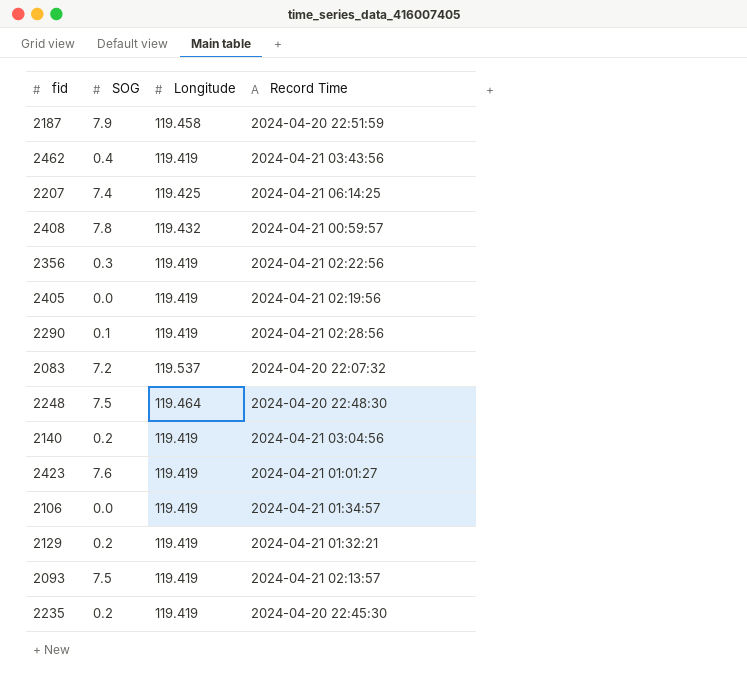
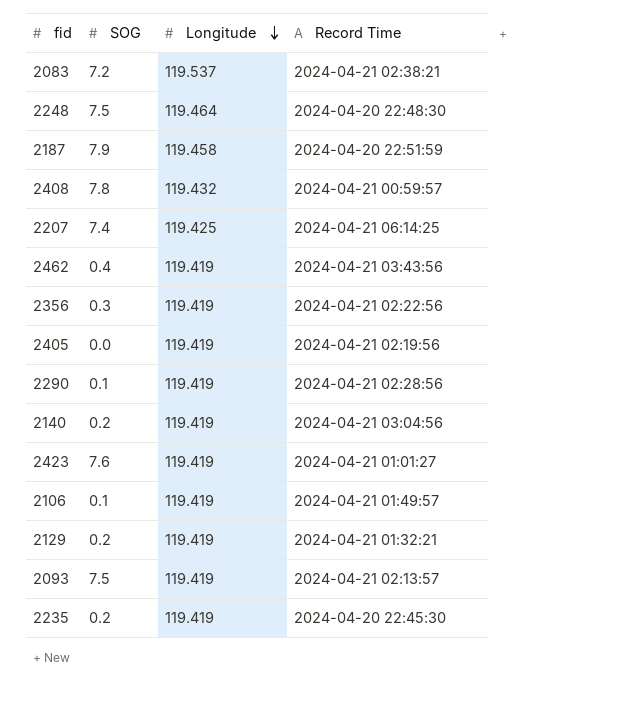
row order: none -> Longitude descending
2083 | Record Time: 2024-04-20 22:07:32 -> 2024-04-21 02:38:21
2106 | SOG: 0.0 -> 0.1
2106 | Record Time: 2024-04-21 01:34:57 -> 2024-04-21 01:49:57

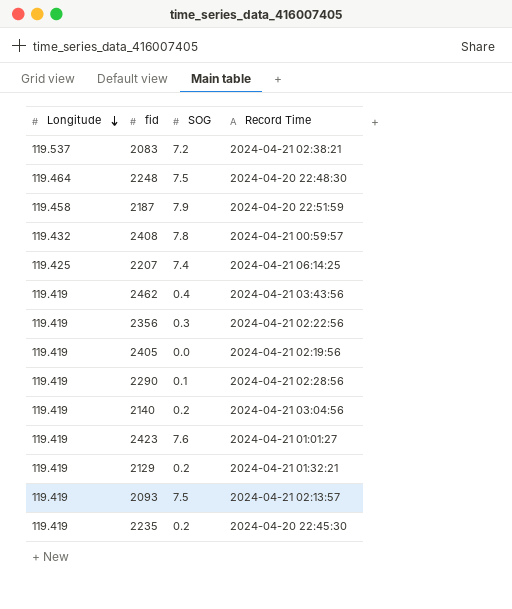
column Longitude | position: 3 -> 1
row 2106: 0.1 | 119.419 | 2024-04-21 01:49:57 -> none

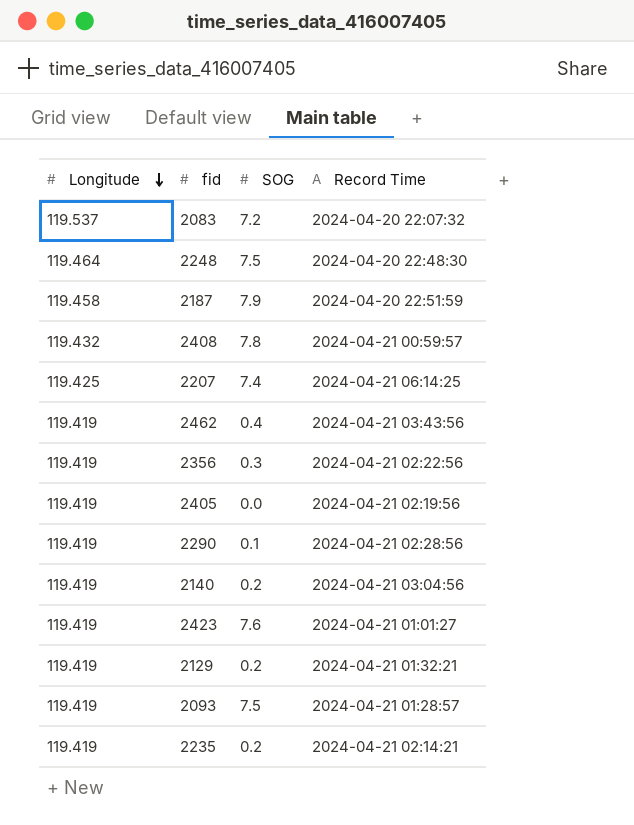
2083 | Record Time: 2024-04-21 02:38:21 -> 2024-04-20 22:07:32
2093 | Record Time: 2024-04-21 02:13:57 -> 2024-04-21 01:28:57
2235 | Record Time: 2024-04-20 22:45:30 -> 2024-04-21 02:14:21

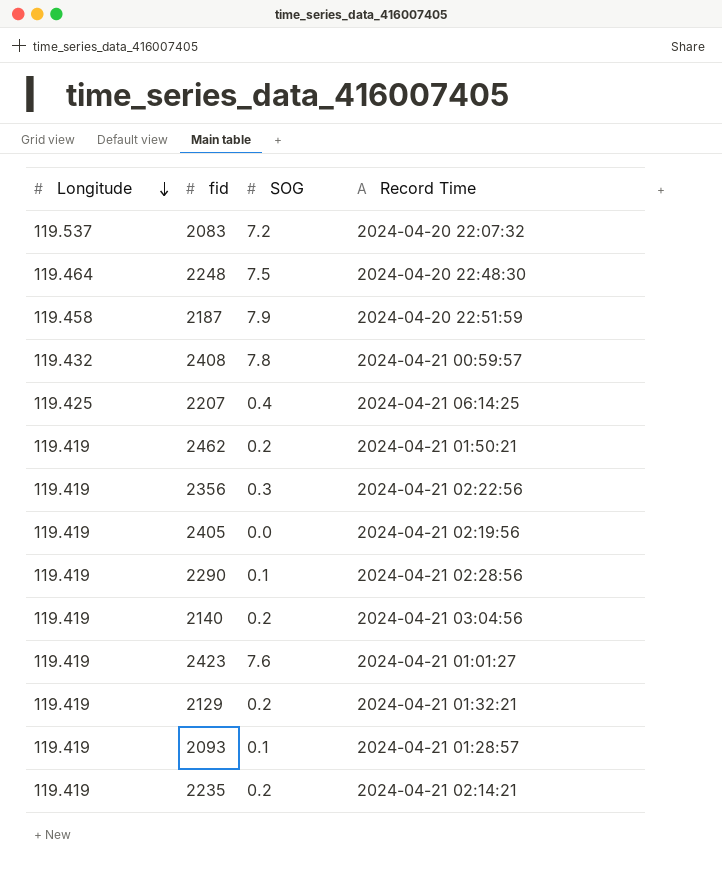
2207 | SOG: 7.4 -> 0.4
2462 | SOG: 0.4 -> 0.2
2462 | Record Time: 2024-04-21 03:43:56 -> 2024-04-21 01:50:21
2093 | SOG: 7.5 -> 0.1

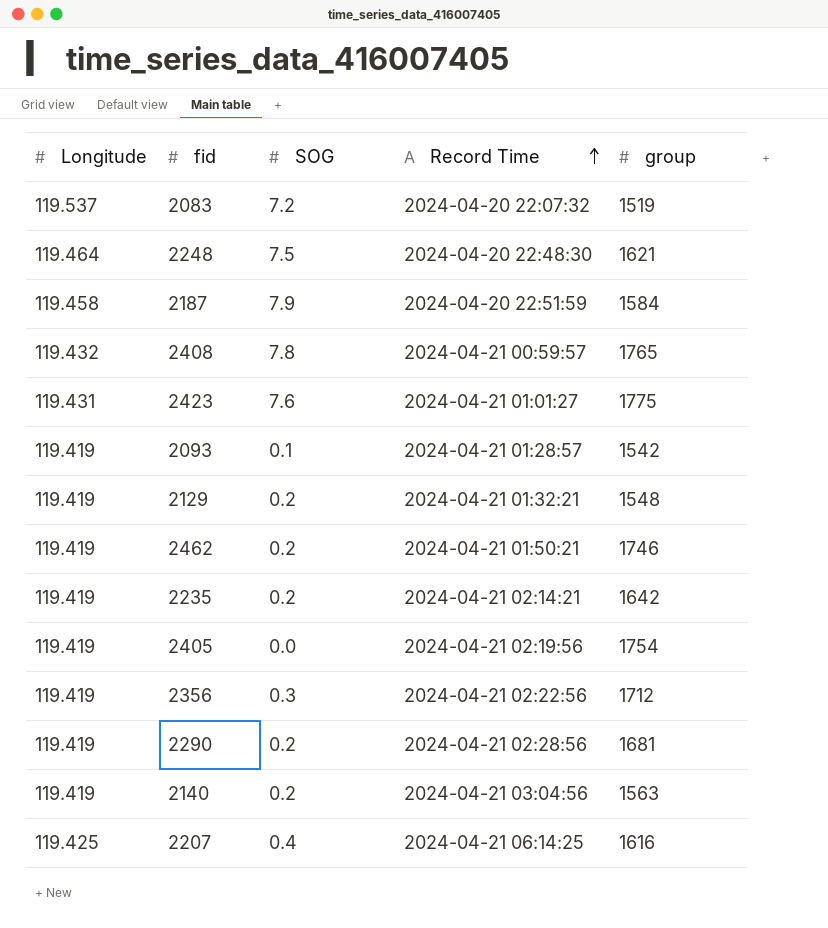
row order: Longitude descending -> Record Time ascending
column group | position: none -> 5
2423 | Longitude: 119.419 -> 119.431
2290 | SOG: 0.1 -> 0.2

